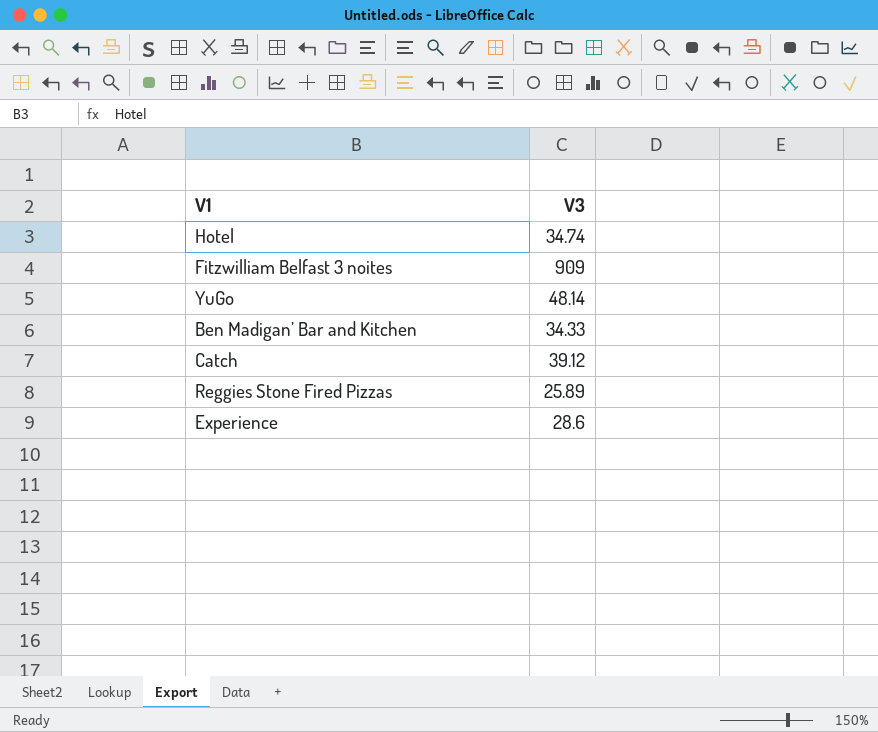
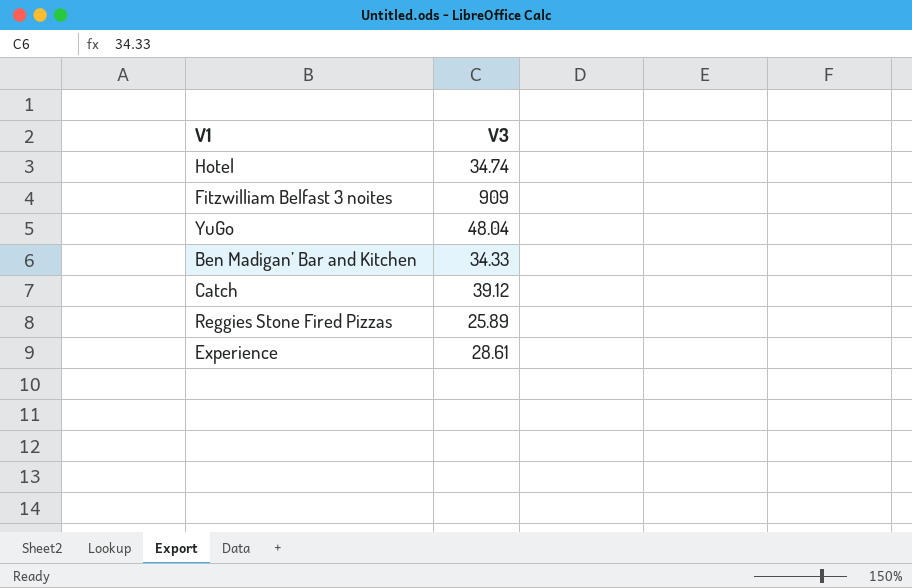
YuGo | V3: 48.14 -> 48.04
Experience | V3: 28.6 -> 28.61

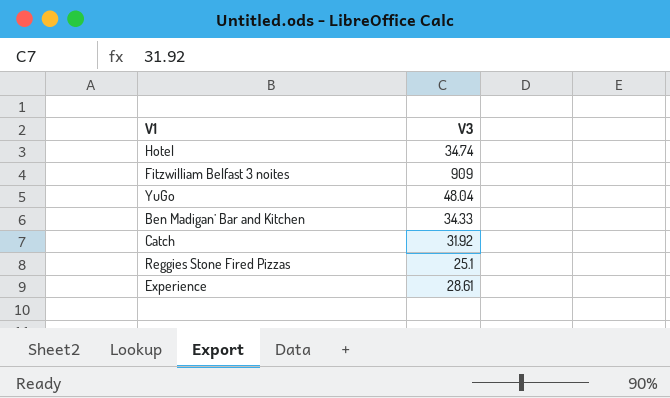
Catch | V3: 39.12 -> 31.92
Reggies Stone Fired Pizzas | V3: 25.89 -> 25.1

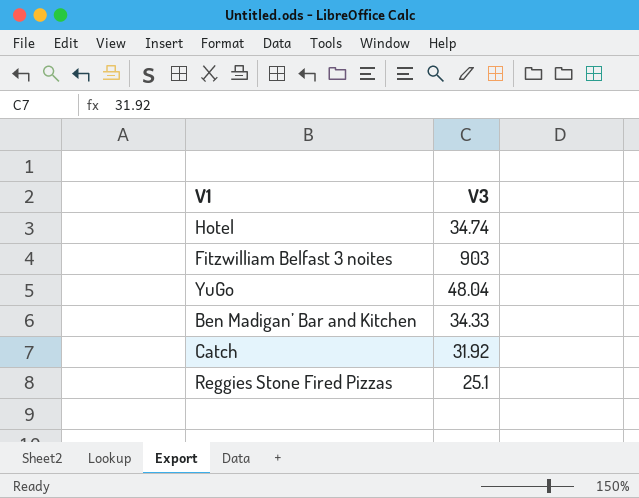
row Experience: 28.61 -> none
Fitzwilliam Belfast 3 noites | V3: 909 -> 903

